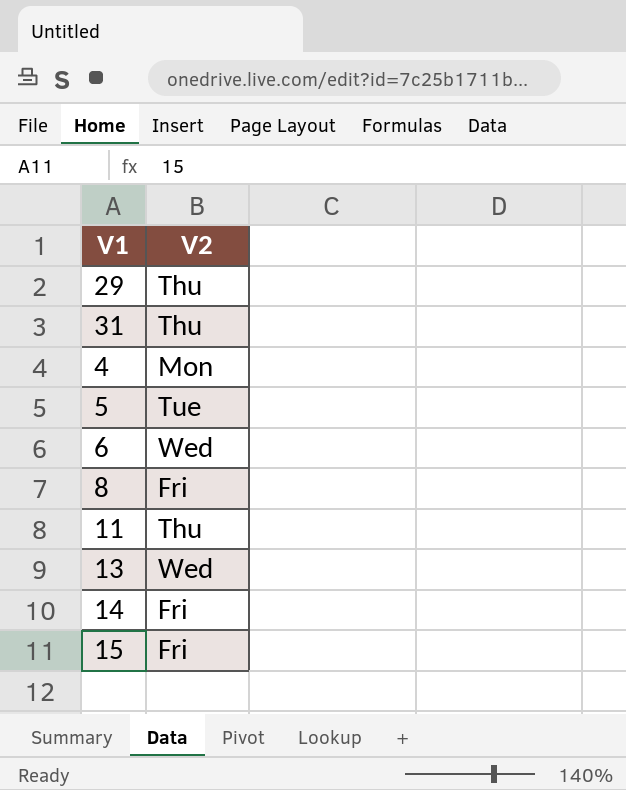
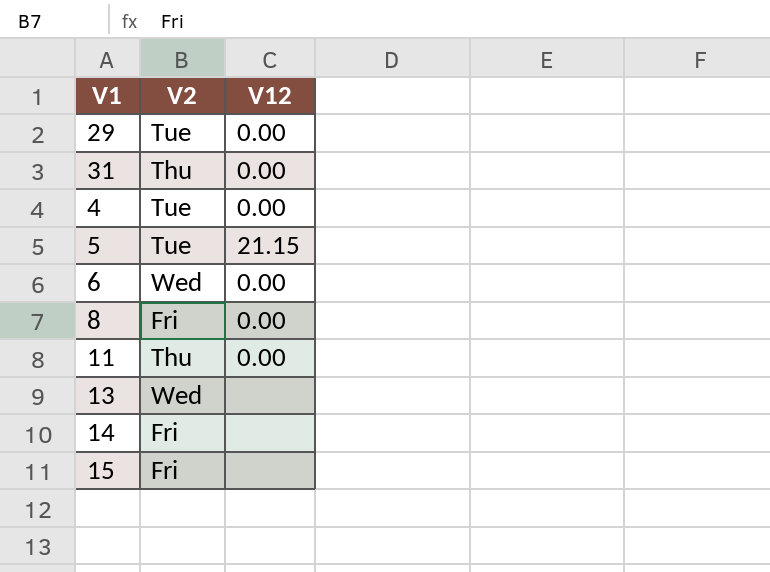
column V12 | position: none -> 3
29 | V2: Thu -> Tue
4 | V2: Mon -> Tue

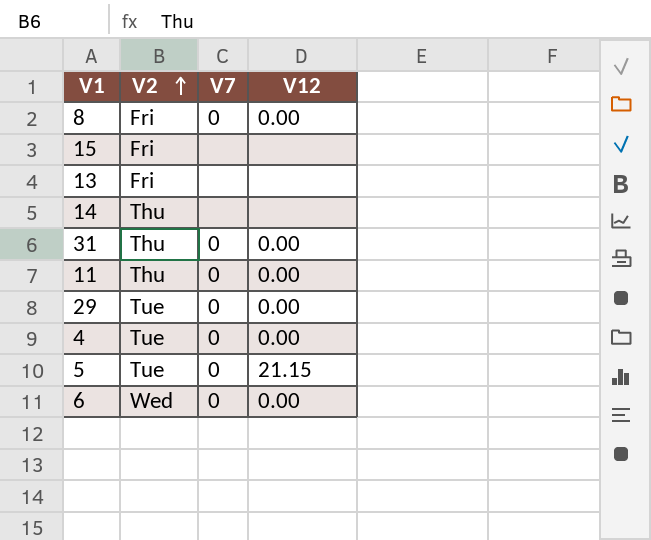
row order: none -> V2 ascending
column V7 | position: none -> 3
13 | V2: Wed -> Fri
14 | V2: Fri -> Thu

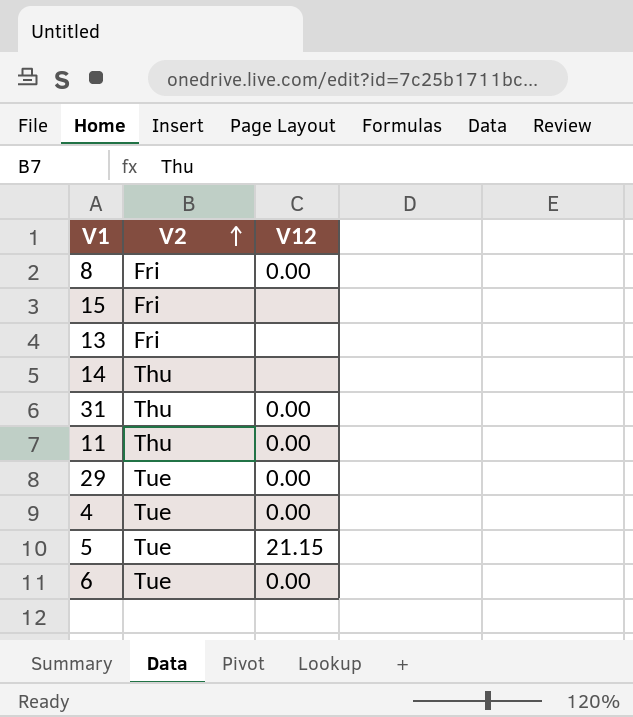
column V7 | position: 3 -> none
6 | V2: Wed -> Tue

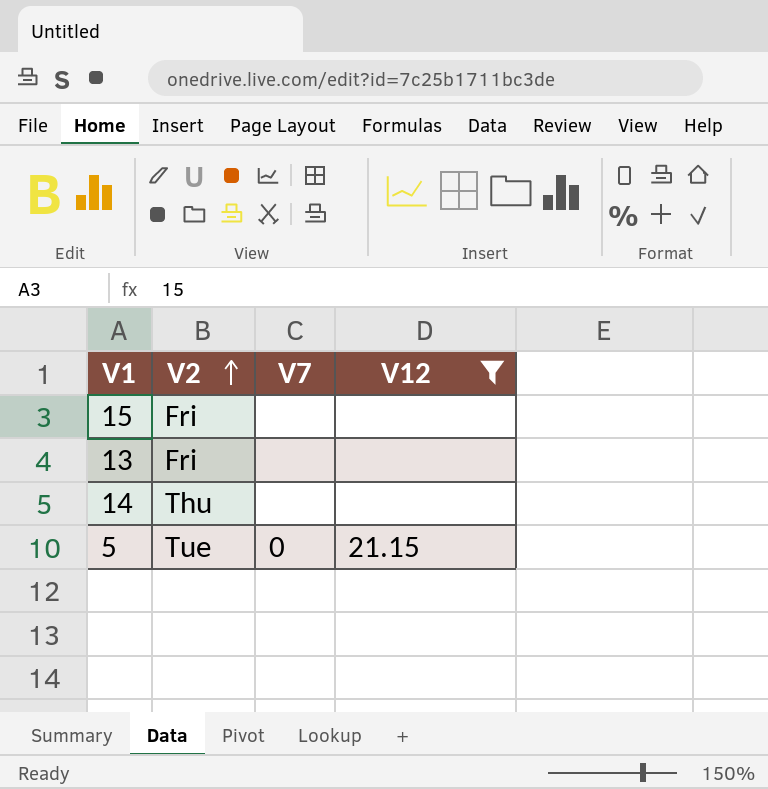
filter: none -> V12 != 0.00
column V7 | position: none -> 3

